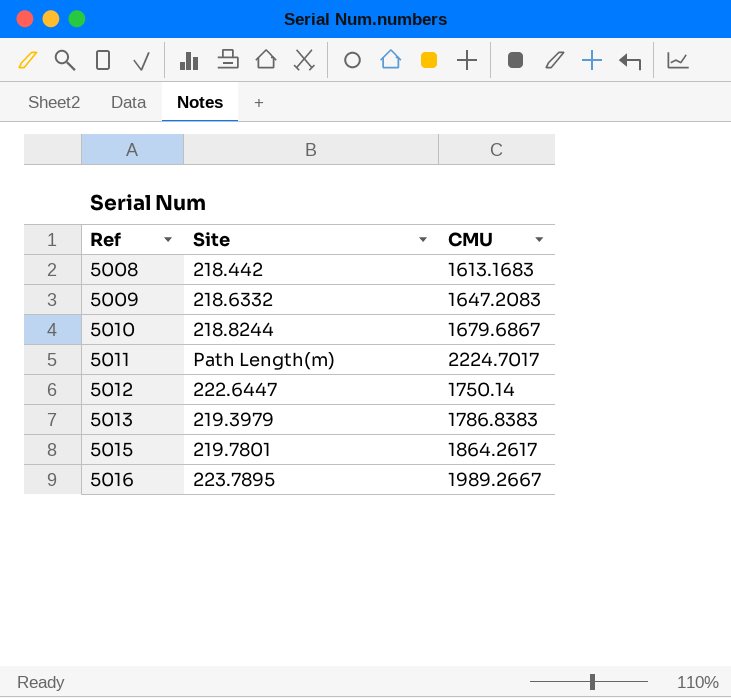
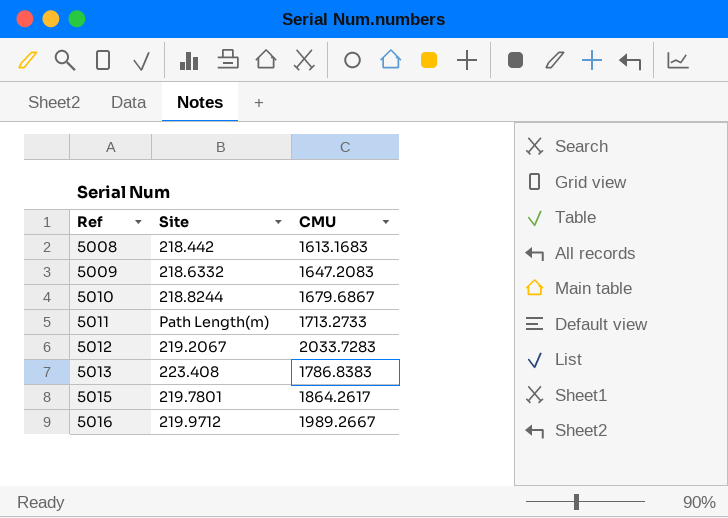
5011 | CMU: 2224.7017 -> 1713.2733
5012 | Site: 222.6447 -> 219.2067
5012 | CMU: 1750.14 -> 2033.7283
5013 | Site: 219.3979 -> 223.408
5016 | Site: 223.7895 -> 219.9712

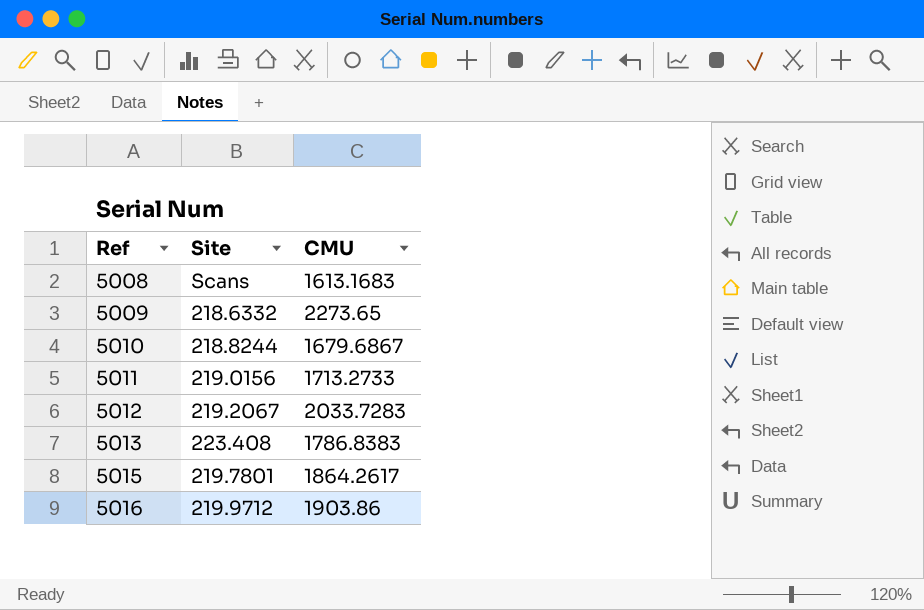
5008 | Site: 218.442 -> Scans
5009 | CMU: 1647.2083 -> 2273.65
5011 | Site: Path Length(m) -> 219.0156
5016 | CMU: 1989.2667 -> 1903.86

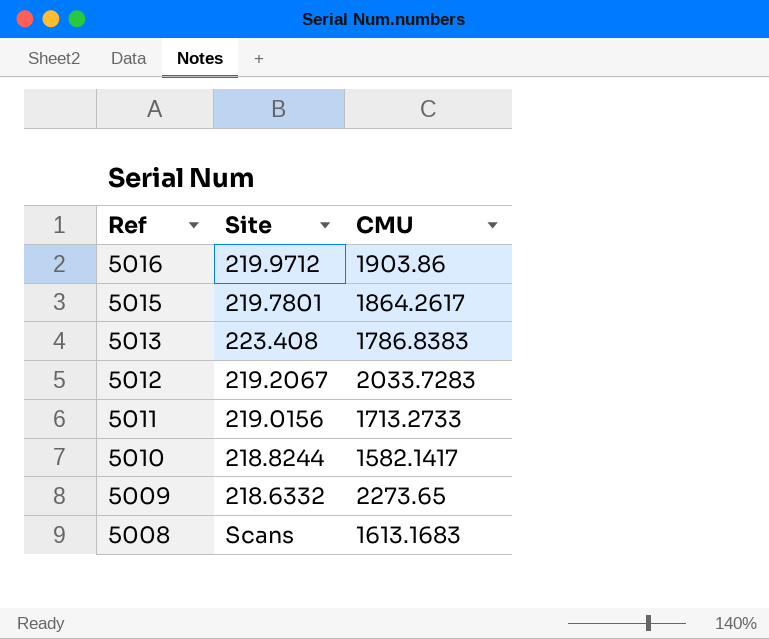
row order: Ref ascending -> Ref descending
5010 | CMU: 1679.6867 -> 1582.1417

